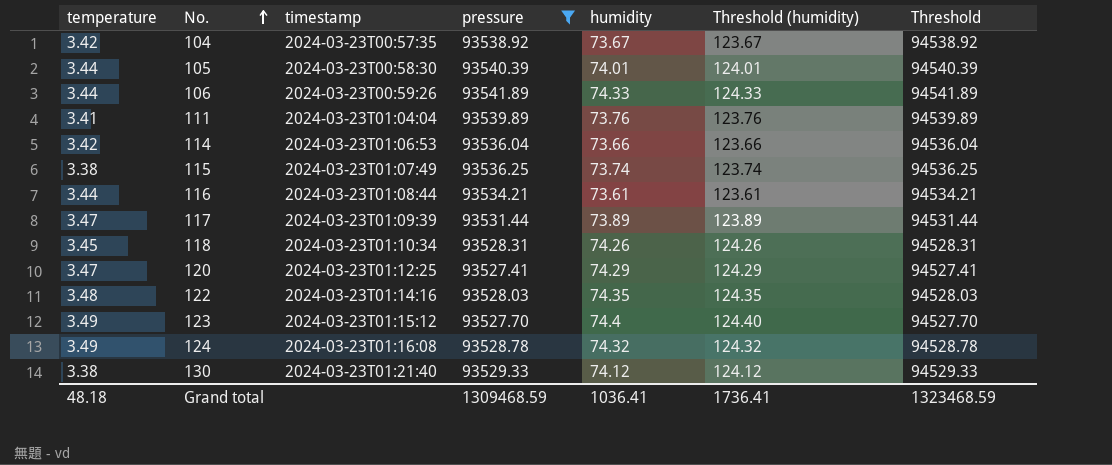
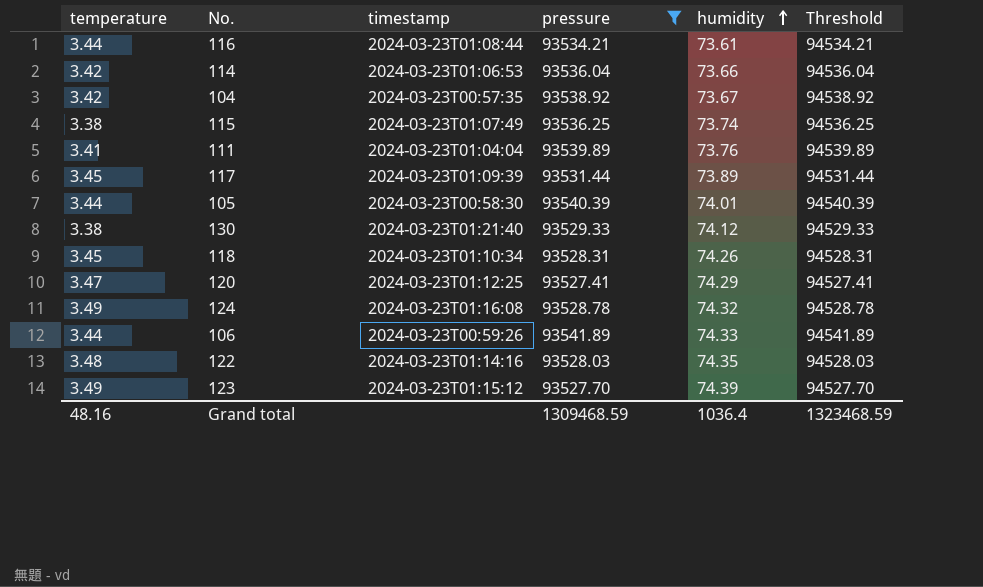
row order: No. ascending -> humidity ascending
column Threshold (humidity) | formula: [humidity] + 50 -> none
117 | temperature: 3.47 -> 3.45
123 | humidity: 74.4 -> 74.39
Grand total | temperature: 48.18 -> 48.16
Grand total | humidity: 1036.41 -> 1036.4

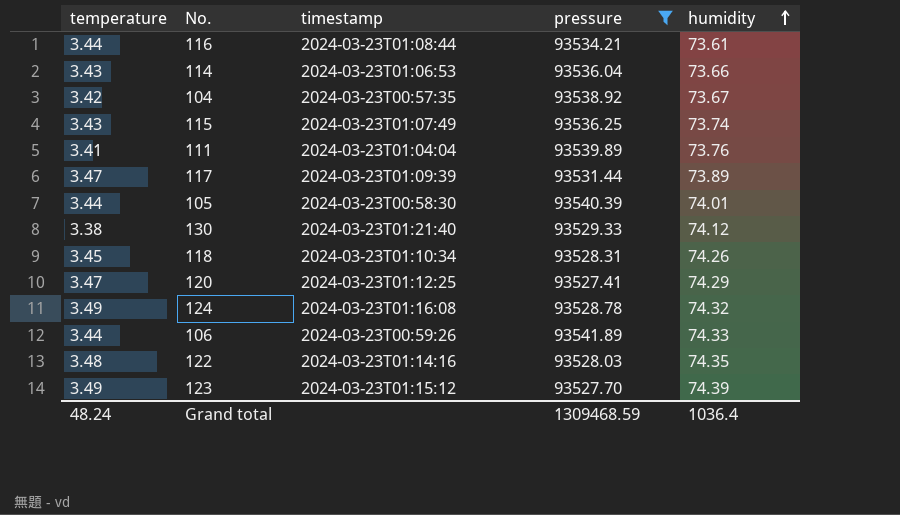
column Threshold | formula: [pressure] + 1000 -> none
114 | temperature: 3.42 -> 3.43
115 | temperature: 3.38 -> 3.43
117 | temperature: 3.45 -> 3.47
Grand total | temperature: 48.16 -> 48.24

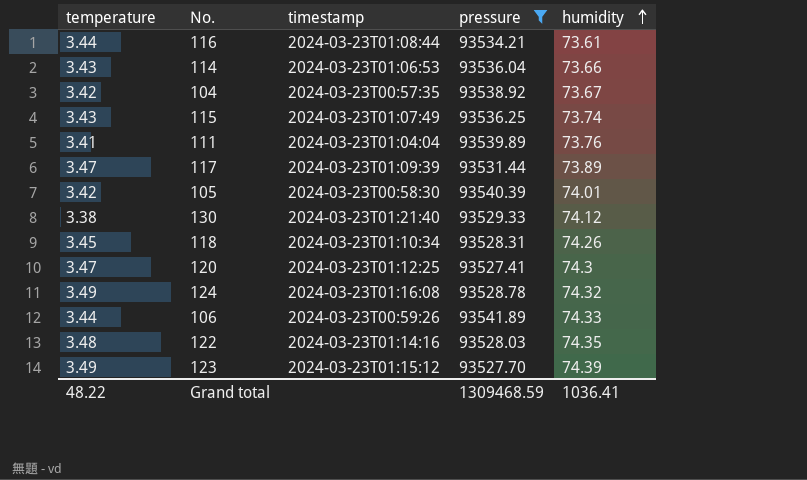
105 | temperature: 3.44 -> 3.42
120 | humidity: 74.29 -> 74.3
Grand total | temperature: 48.24 -> 48.22
Grand total | humidity: 1036.4 -> 1036.41

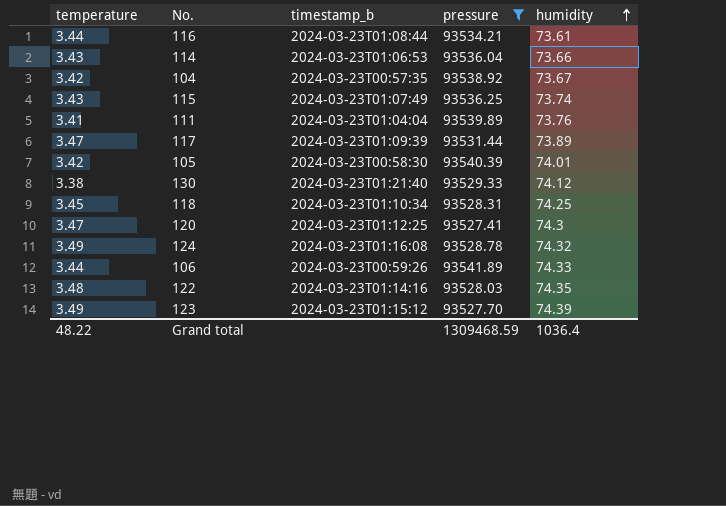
column name: timestamp -> timestamp_b
118 | humidity: 74.26 -> 74.25
Grand total | humidity: 1036.41 -> 1036.4

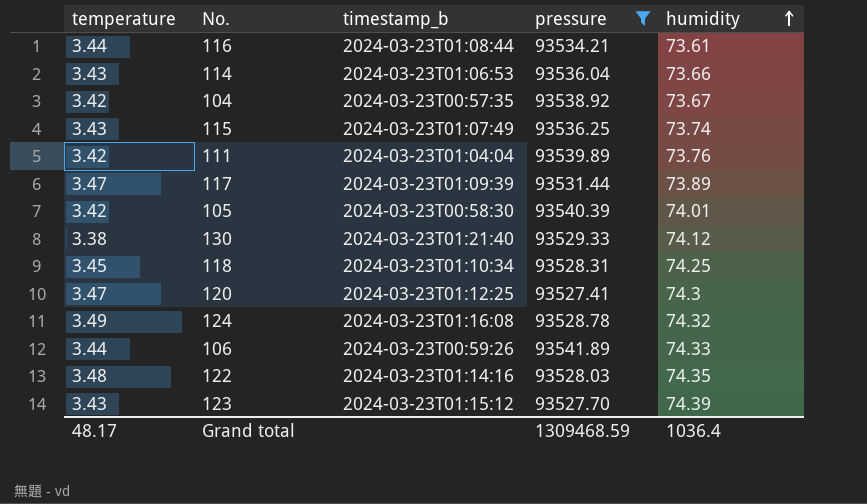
111 | temperature: 3.41 -> 3.42
123 | temperature: 3.49 -> 3.43
Grand total | temperature: 48.22 -> 48.17

